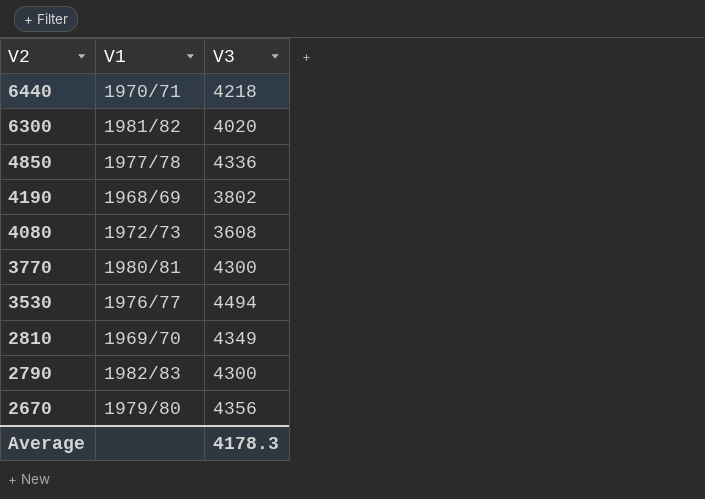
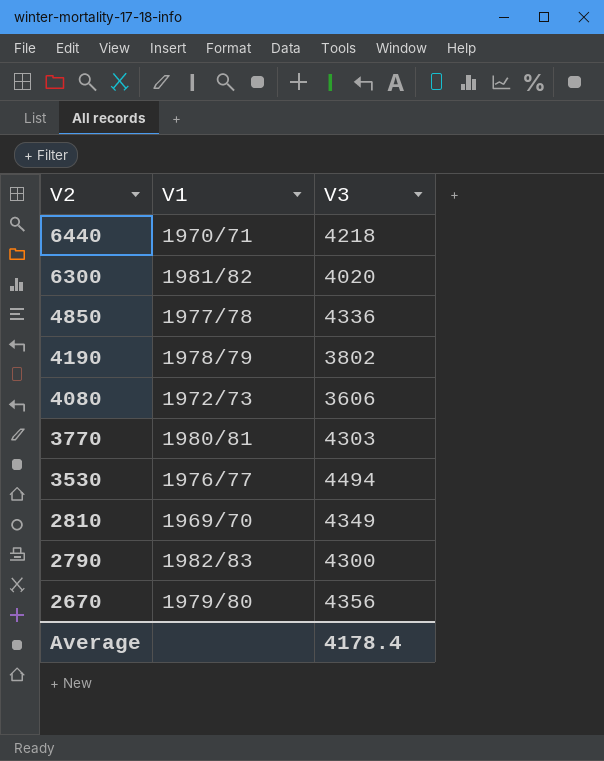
4190 | V1: 1968/69 -> 1978/79
4080 | V3: 3608 -> 3606
3770 | V3: 4300 -> 4303
Average | V3: 4178.3 -> 4178.4

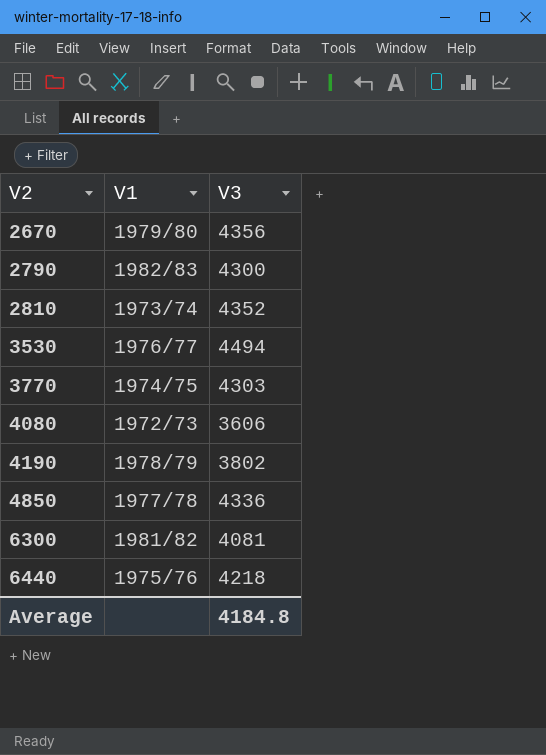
row order: V2 descending -> V2 ascending
2810 | V1: 1969/70 -> 1973/74
2810 | V3: 4349 -> 4352
3770 | V1: 1980/81 -> 1974/75
6300 | V3: 4020 -> 4081
6440 | V1: 1970/71 -> 1975/76
Average | V3: 4178.4 -> 4184.8

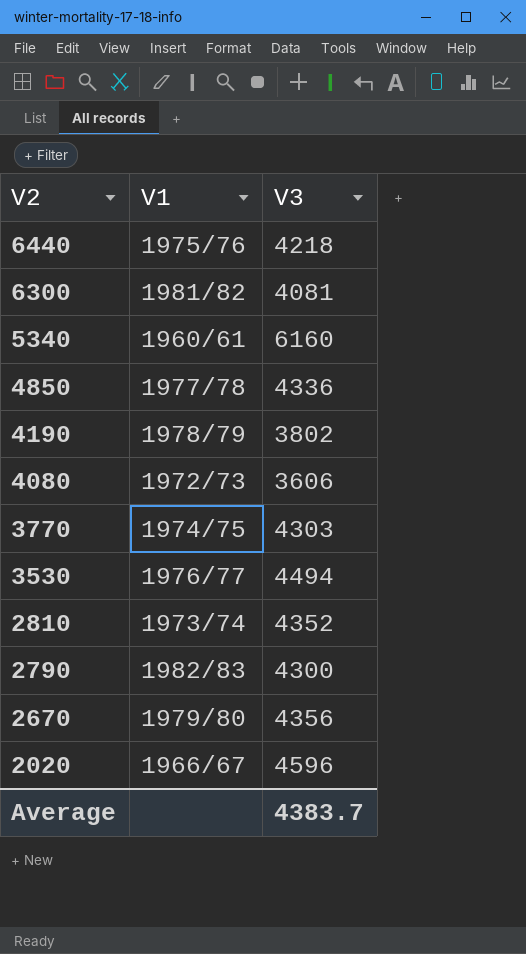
row order: V2 ascending -> V2 descending
row 5340: none -> 1960/61 | 6160
row 2020: none -> 1966/67 | 4596
Average | V3: 4184.8 -> 4383.7

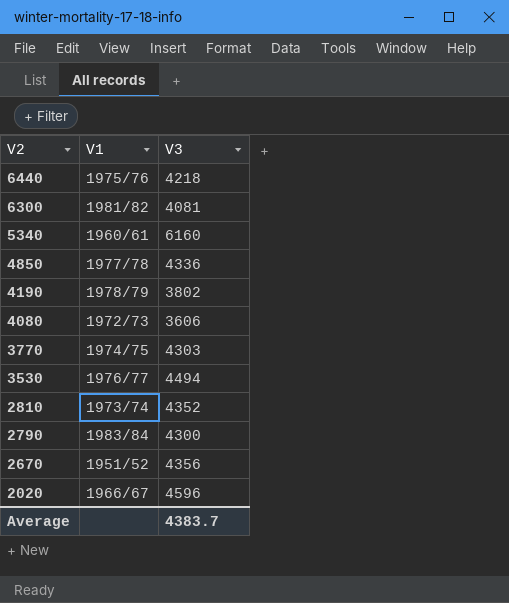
2790 | V1: 1982/83 -> 1983/84
2670 | V1: 1979/80 -> 1951/52

